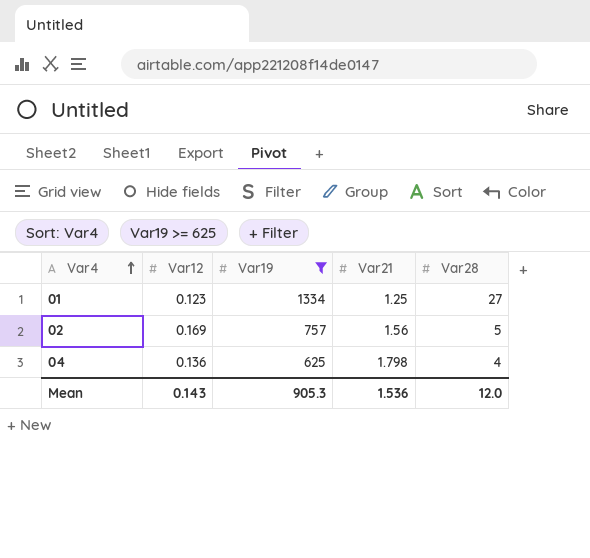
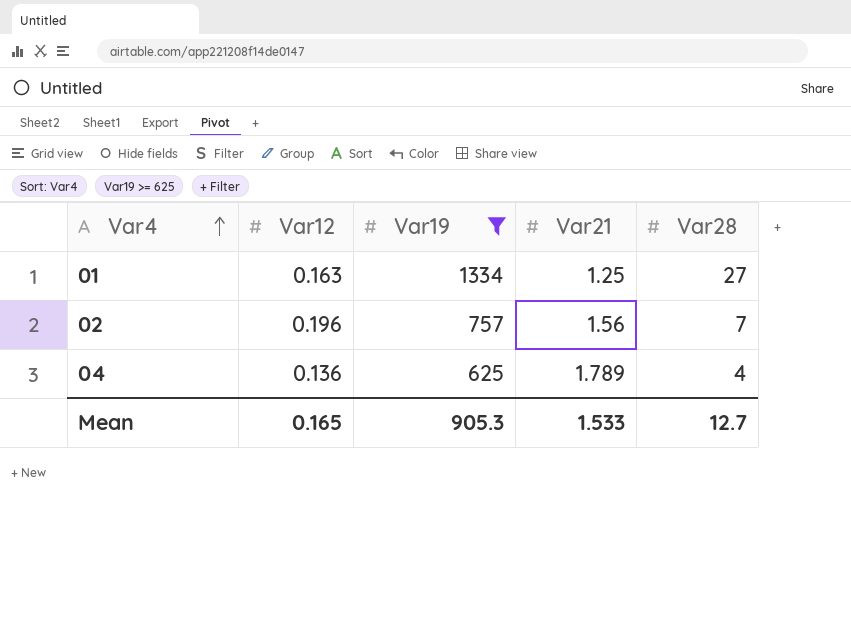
01 | Var12: 0.123 -> 0.163
02 | Var12: 0.169 -> 0.196
02 | Var28: 5 -> 7
04 | Var21: 1.798 -> 1.789
Mean | Var12: 0.143 -> 0.165
Mean | Var21: 1.536 -> 1.533
Mean | Var28: 12.0 -> 12.7

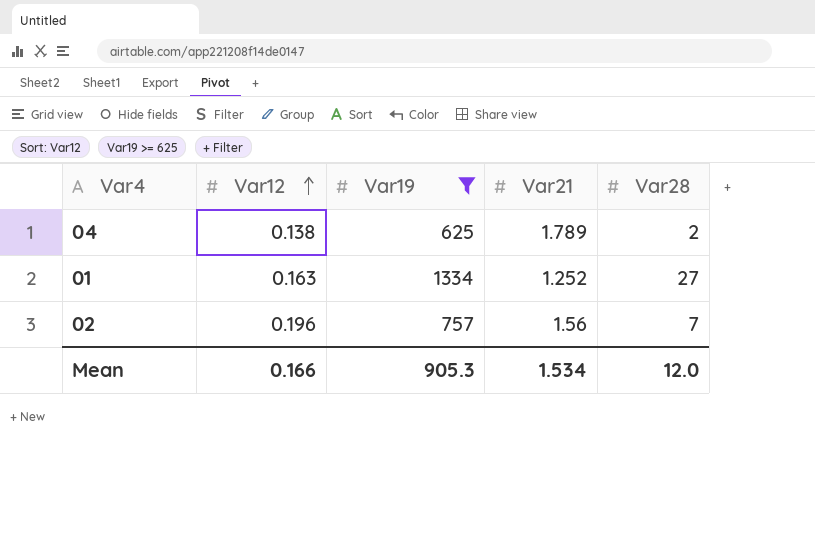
row order: Var4 ascending -> Var12 ascending
04 | Var12: 0.136 -> 0.138
04 | Var28: 4 -> 2
01 | Var21: 1.25 -> 1.252
Mean | Var12: 0.165 -> 0.166
Mean | Var21: 1.533 -> 1.534
Mean | Var28: 12.7 -> 12.0

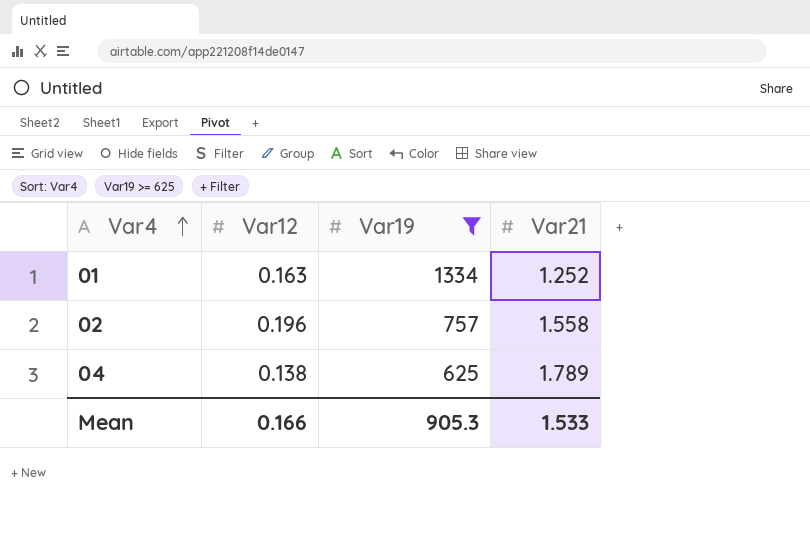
row order: Var12 ascending -> Var4 ascending
column Var28 | position: 5 -> none
02 | Var21: 1.56 -> 1.558
Mean | Var21: 1.534 -> 1.533

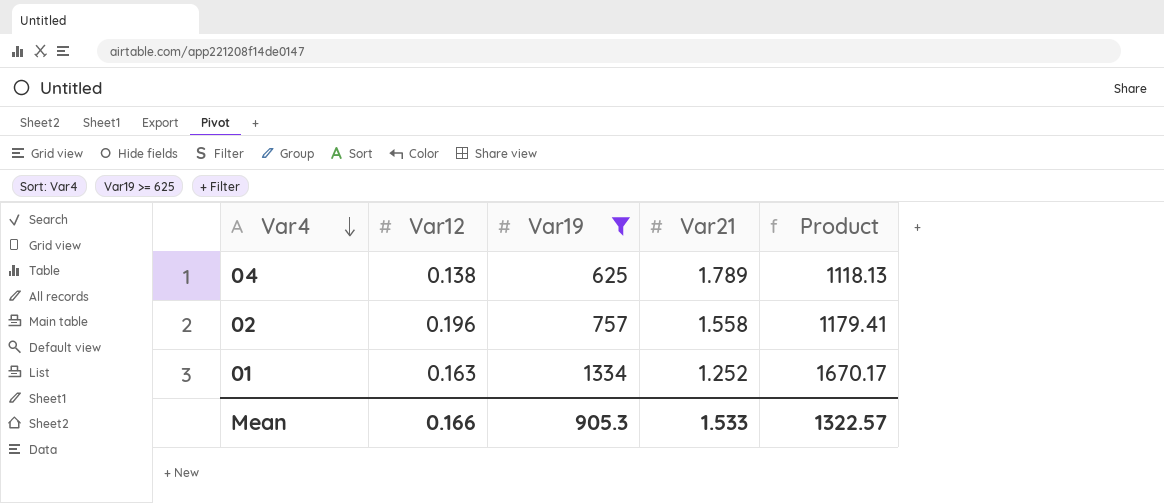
row order: Var4 ascending -> Var4 descending
column Product | formula: none -> [Var19] * [Var21]

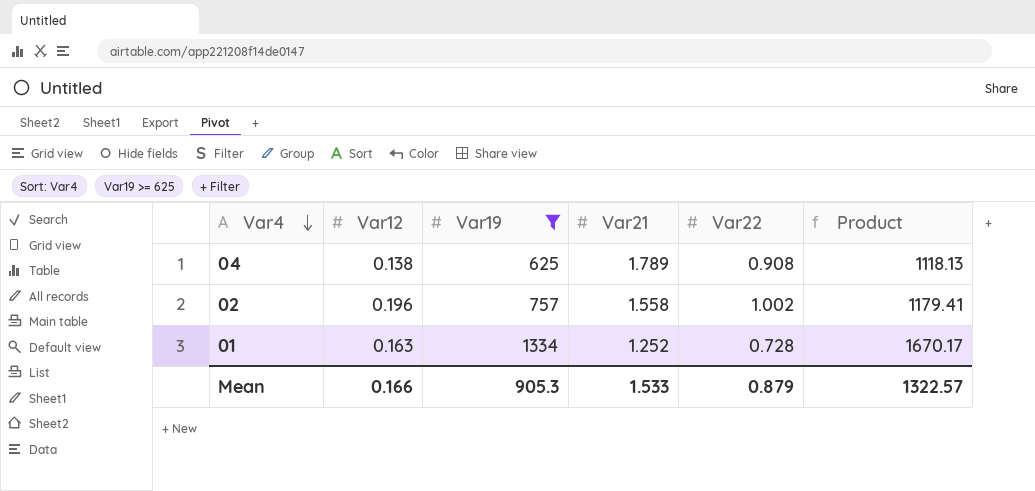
column Var22 | position: none -> 5

